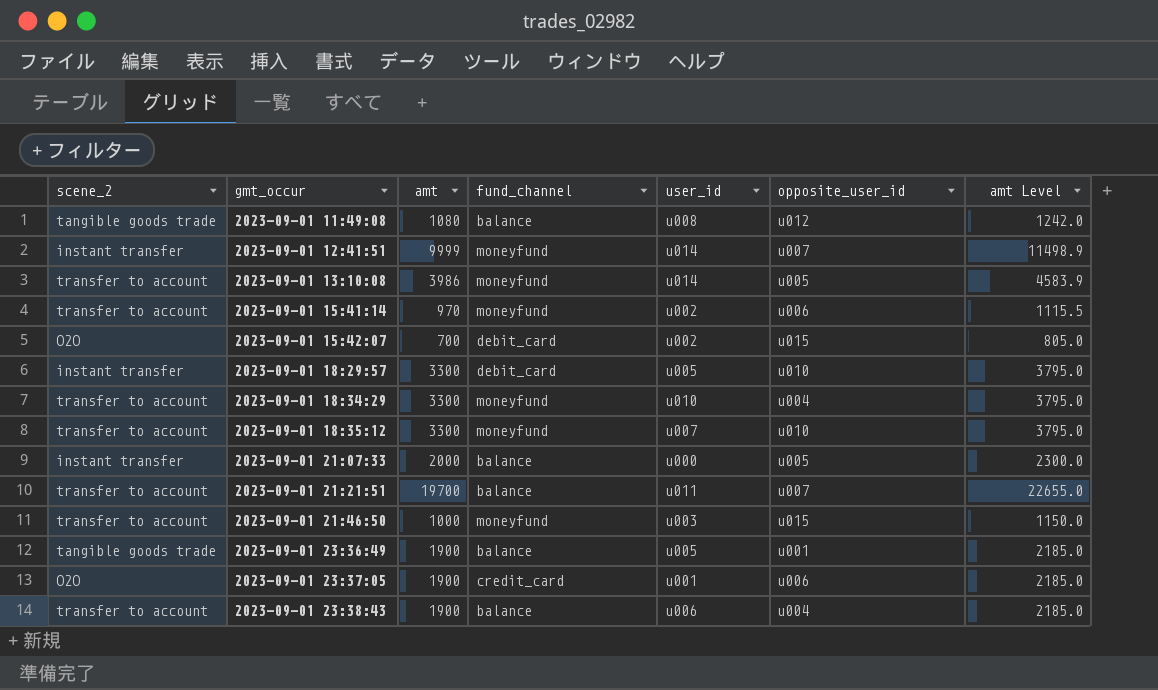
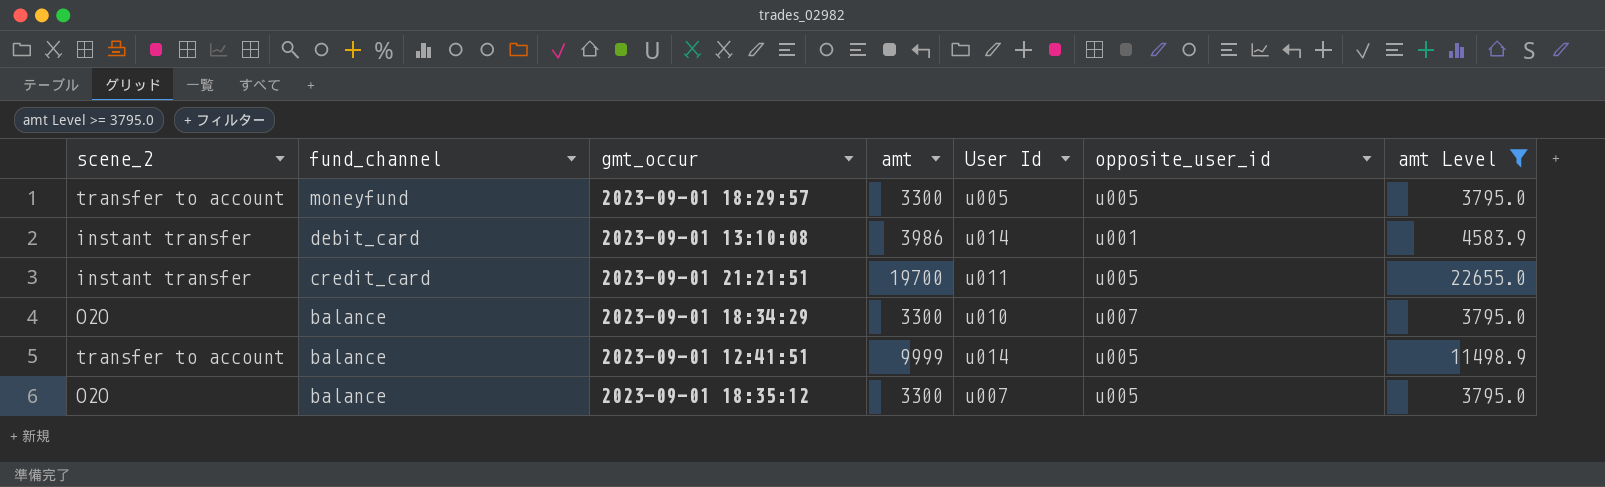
filter: none -> amt Level >= 3795.0
row order: gmt_occur ascending -> fund_channel descending
column fund_channel | position: 4 -> 2
column name: user_id -> User Id
2023-09-01 18:29:57 | scene_2: instant transfer -> transfer to account
2023-09-01 18:29:57 | fund_channel: debit_card -> moneyfund
2023-09-01 18:29:57 | opposite_user_id: u010 -> u005
2023-09-01 13:10:08 | scene_2: transfer to account -> instant transfer
2023-09-01 13:10:08 | fund_channel: moneyfund -> debit_card
2023-09-01 13:10:08 | opposite_user_id: u005 -> u001
2023-09-01 21:21:51 | scene_2: transfer to account -> instant transfer
2023-09-01 21:21:51 | fund_channel: balance -> credit_card
2023-09-01 21:21:51 | opposite_user_id: u007 -> u005
2023-09-01 18:34:29 | scene_2: transfer to account -> O2O
2023-09-01 18:34:29 | fund_channel: moneyfund -> balance
2023-09-01 18:34:29 | opposite_user_id: u004 -> u007
2023-09-01 12:41:51 | scene_2: instant transfer -> transfer to account
2023-09-01 12:41:51 | fund_channel: moneyfund -> balance
2023-09-01 12:41:51 | opposite_user_id: u007 -> u005
2023-09-01 18:35:12 | scene_2: transfer to account -> O2O
2023-09-01 18:35:12 | fund_channel: moneyfund -> balance
2023-09-01 18:35:12 | opposite_user_id: u010 -> u005

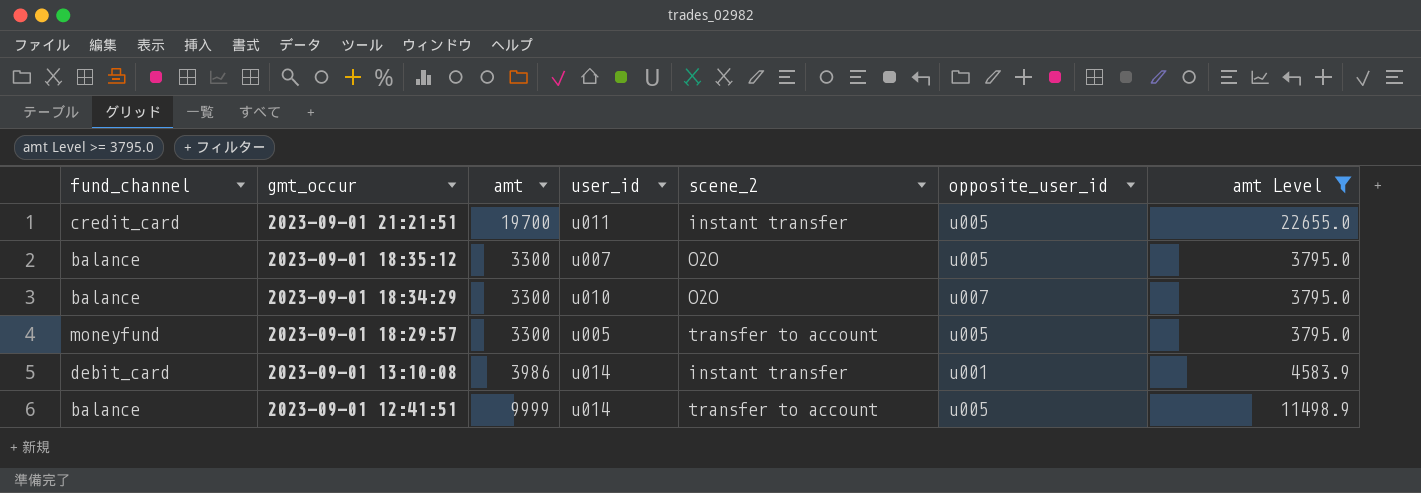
row order: fund_channel descending -> gmt_occur descending
column name: User Id -> user_id
column scene_2 | position: 1 -> 5

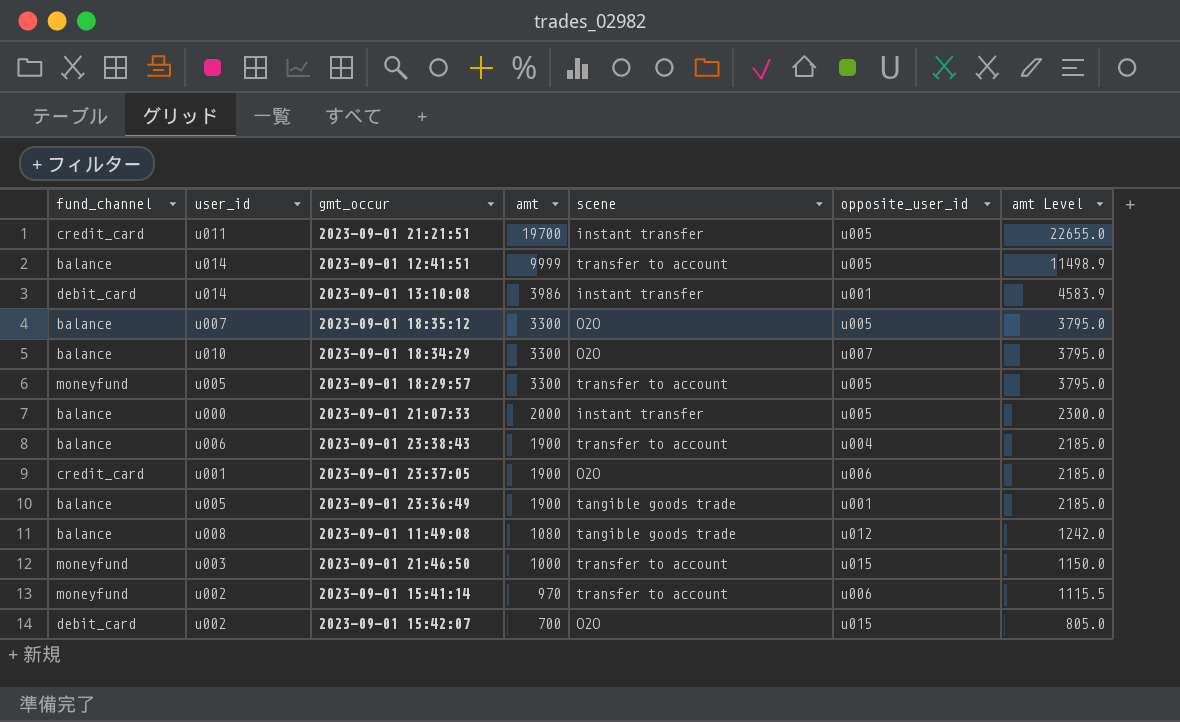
filter: amt Level >= 3795.0 -> none
row order: gmt_occur descending -> amt descending
column user_id | position: 4 -> 2
column name: scene_2 -> scene

